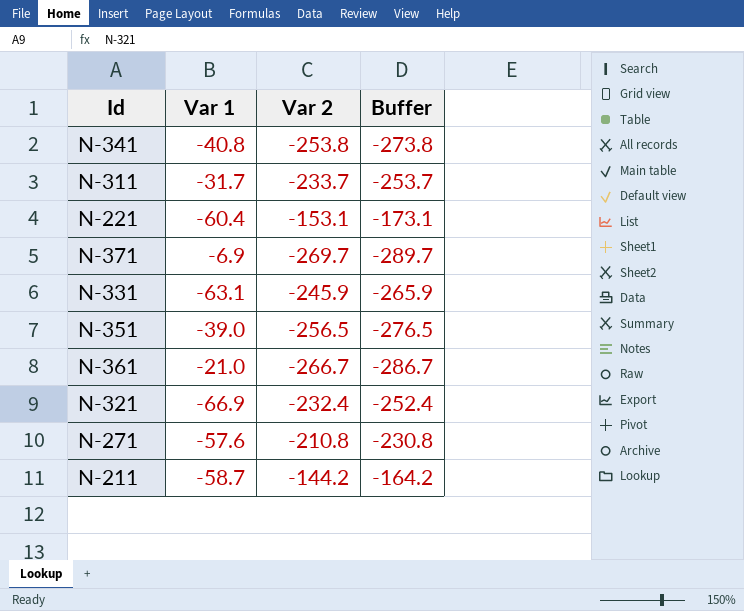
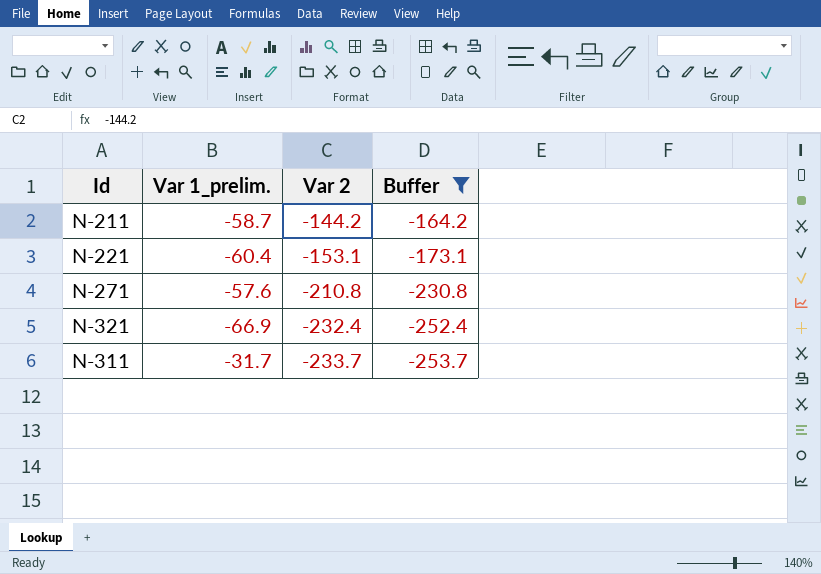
filter: none -> Buffer >= -253.7
row order: none -> Var 2 descending
column name: Var 1 -> Var 1_prelim.

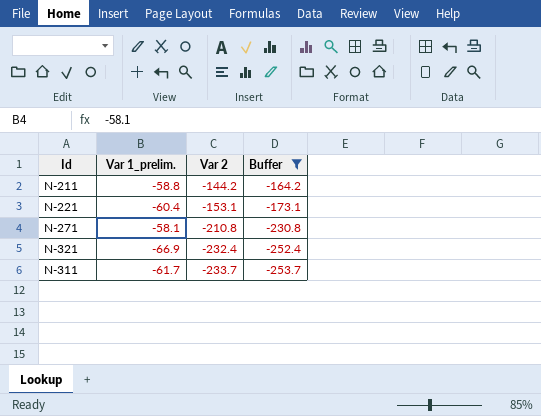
N-211 | Var 1_prelim.: -58.7 -> -58.8
N-271 | Var 1_prelim.: -57.6 -> -58.1
N-311 | Var 1_prelim.: -31.7 -> -61.7

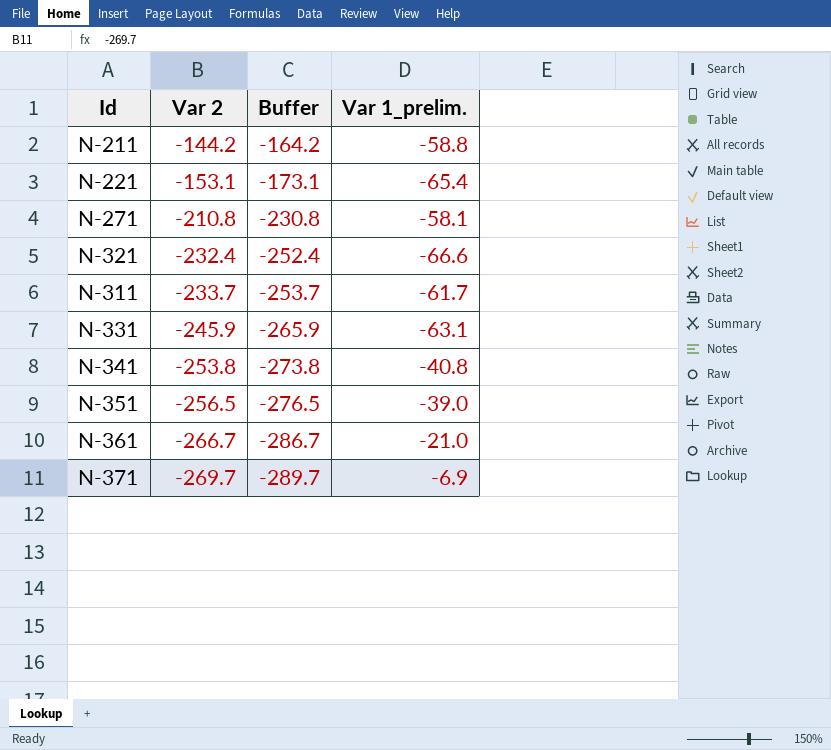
filter: Buffer >= -253.7 -> none
column Var 1_prelim. | position: 2 -> 4
N-221 | Var 1_prelim.: -60.4 -> -65.4
N-321 | Var 1_prelim.: -66.9 -> -66.6

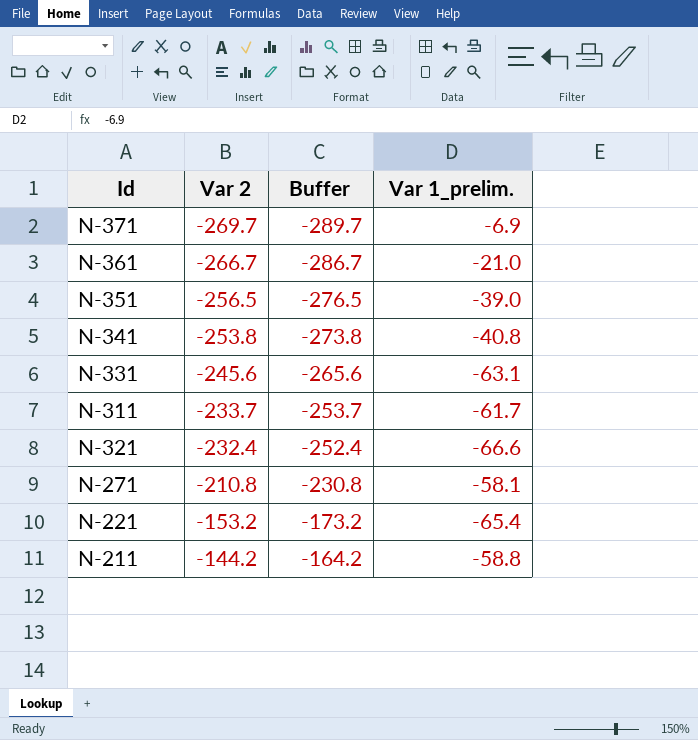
row order: Var 2 descending -> Var 2 ascending
N-331 | Var 2: -245.9 -> -245.6
N-331 | Buffer: -265.9 -> -265.6
N-221 | Var 2: -153.1 -> -153.2
N-221 | Buffer: -173.1 -> -173.2

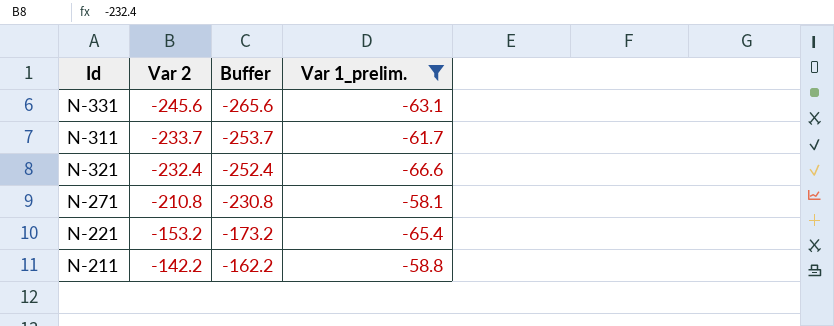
filter: none -> Var 1_prelim. <= -58.1
N-211 | Var 2: -144.2 -> -142.2
N-211 | Buffer: -164.2 -> -162.2

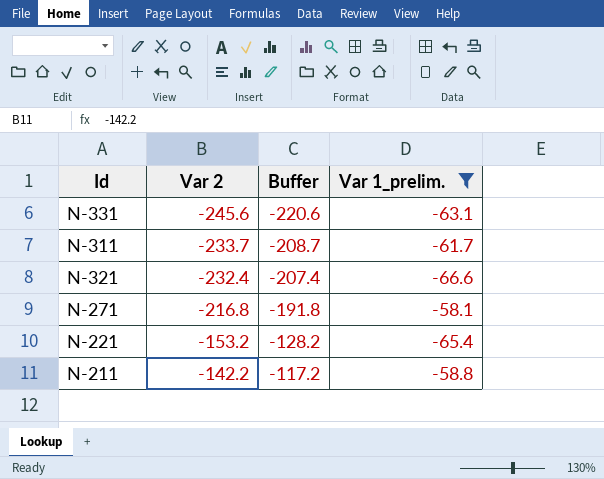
column Buffer | formula: [Var 2] - 20 -> [Var 2] + 25
N-271 | Var 2: -210.8 -> -216.8

